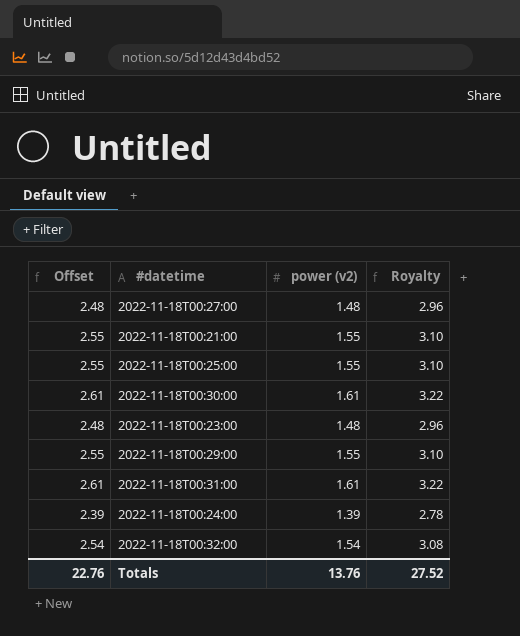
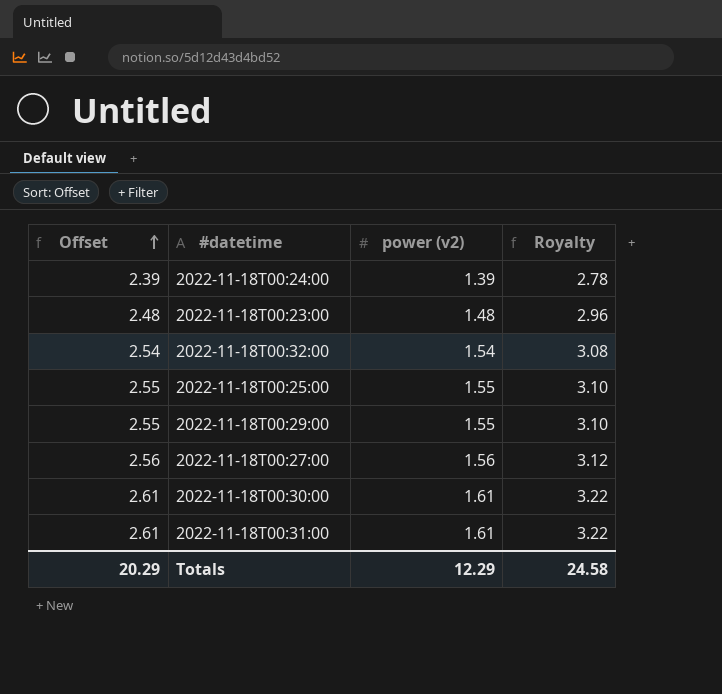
row order: none -> Offset ascending
row 2022-11-18T00:21:00: 2.55 | 1.55 | 3.10 -> none
2022-11-18T00:27:00 | Offset: 2.48 -> 2.56
2022-11-18T00:27:00 | power (v2): 1.48 -> 1.56
2022-11-18T00:27:00 | Royalty: 2.96 -> 3.12
Totals | Offset: 22.76 -> 20.29
Totals | power (v2): 13.76 -> 12.29
Totals | Royalty: 27.52 -> 24.58

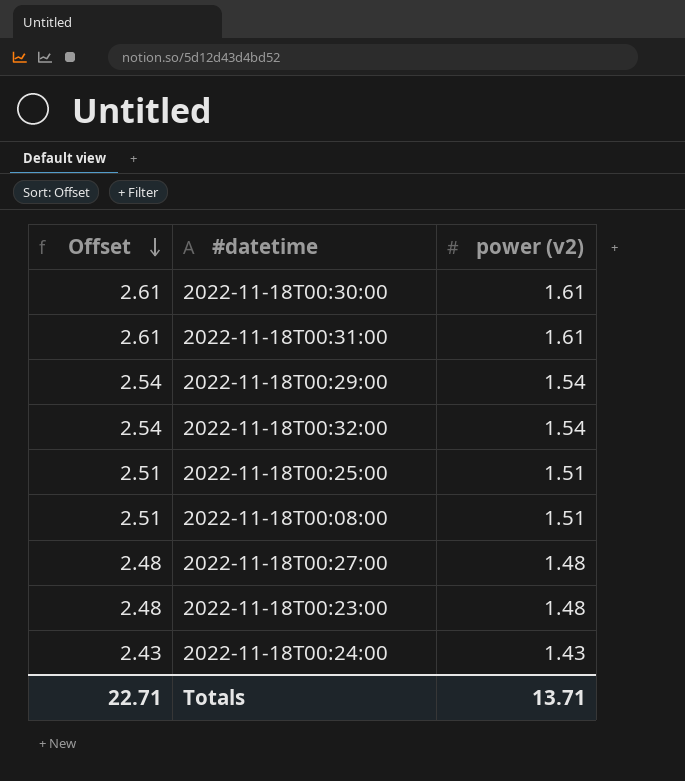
row order: Offset ascending -> Offset descending
column Royalty | formula: [power (v2)] * 2 -> none
2022-11-18T00:29:00 | Offset: 2.55 -> 2.54
2022-11-18T00:29:00 | power (v2): 1.55 -> 1.54
2022-11-18T00:25:00 | Offset: 2.55 -> 2.51
2022-11-18T00:25:00 | power (v2): 1.55 -> 1.51
row 2022-11-18T00:08:00: none -> 2.51 | 1.51
2022-11-18T00:27:00 | Offset: 2.56 -> 2.48
2022-11-18T00:27:00 | power (v2): 1.56 -> 1.48
2022-11-18T00:24:00 | Offset: 2.39 -> 2.43
2022-11-18T00:24:00 | power (v2): 1.39 -> 1.43
Totals | Offset: 20.29 -> 22.71
Totals | power (v2): 12.29 -> 13.71

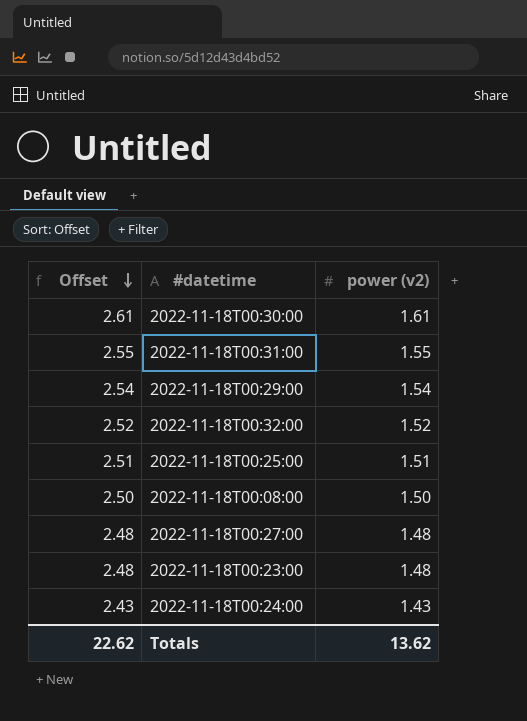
2022-11-18T00:31:00 | Offset: 2.61 -> 2.55
2022-11-18T00:31:00 | power (v2): 1.61 -> 1.55
2022-11-18T00:32:00 | Offset: 2.54 -> 2.52
2022-11-18T00:32:00 | power (v2): 1.54 -> 1.52
2022-11-18T00:08:00 | Offset: 2.51 -> 2.50
2022-11-18T00:08:00 | power (v2): 1.51 -> 1.50
Totals | Offset: 22.71 -> 22.62
Totals | power (v2): 13.71 -> 13.62

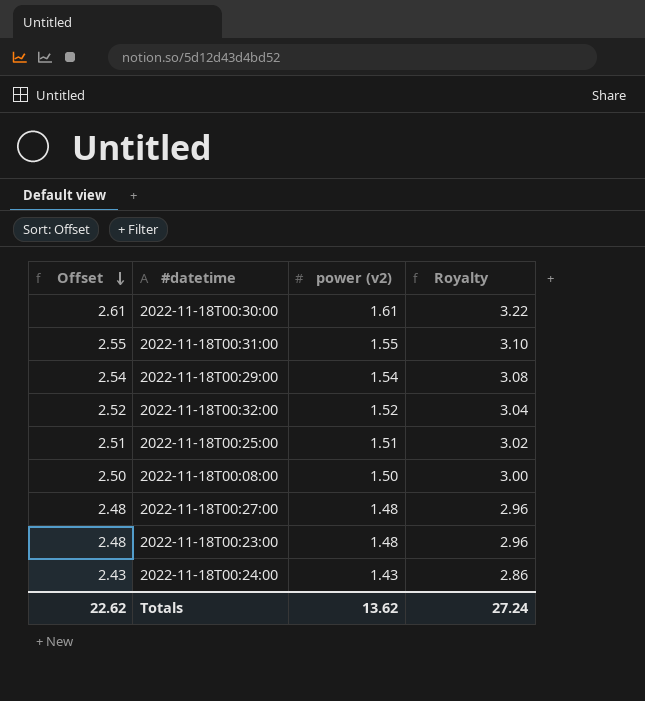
column Royalty | formula: none -> [power (v2)] * 2

